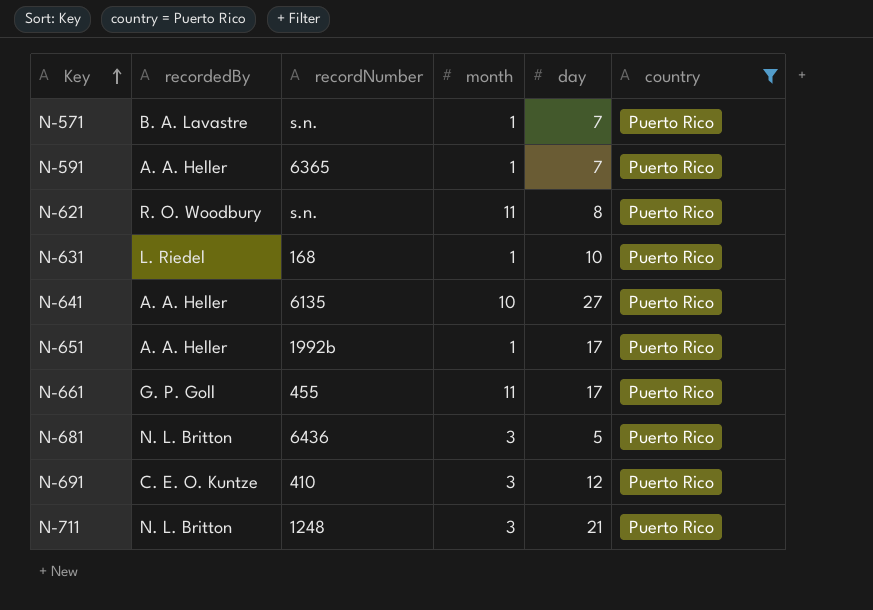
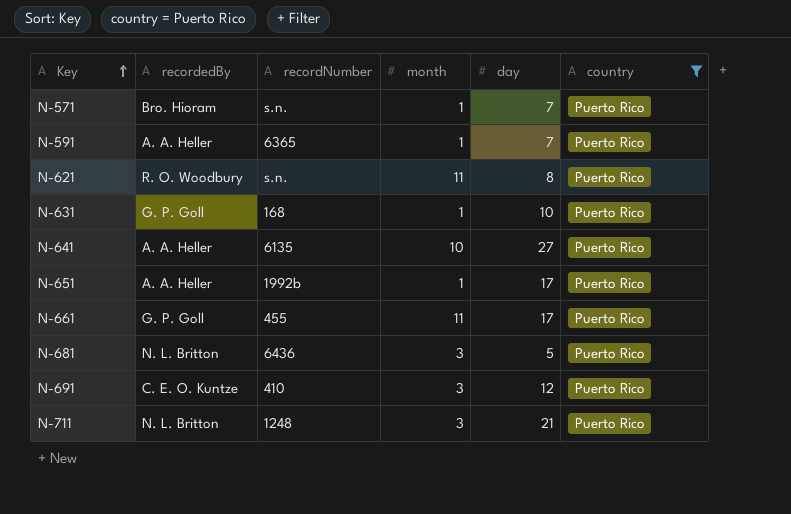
N-571 | recordedBy: B. A. Lavastre -> Bro. Hioram
N-631 | recordedBy: L. Riedel -> G. P. Goll

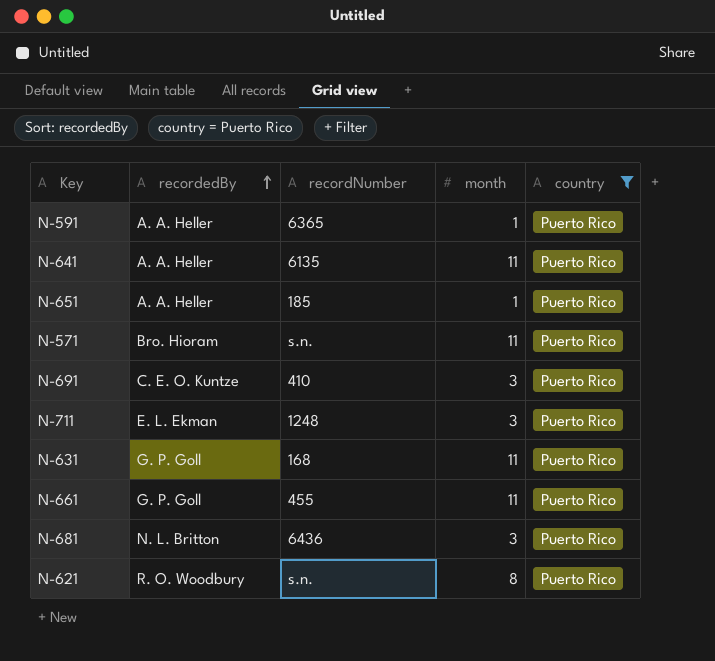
row order: Key ascending -> recordedBy ascending
column day | position: 5 -> none
N-641 | month: 10 -> 11
N-651 | recordNumber: 1992b -> 185
N-571 | month: 1 -> 11
N-711 | recordedBy: N. L. Britton -> E. L. Ekman
N-631 | month: 1 -> 11
N-621 | month: 11 -> 8

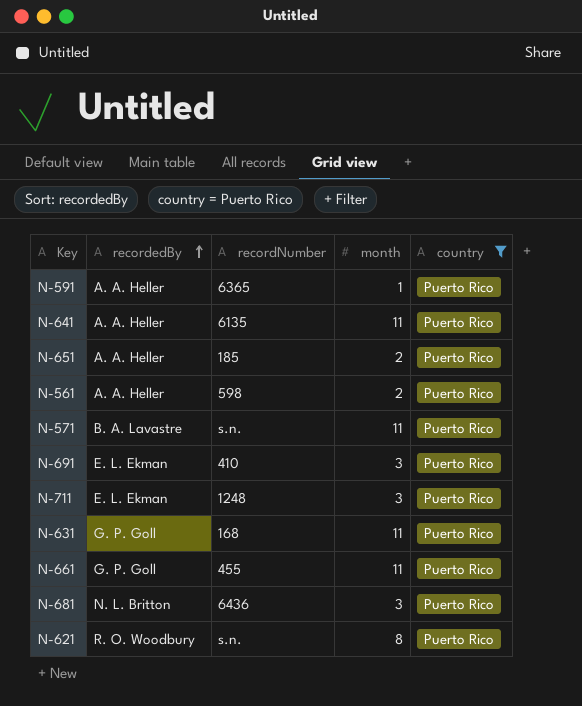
N-651 | month: 1 -> 2
row N-561: none -> A. A. Heller | 598 | 2 | Puerto Rico
N-571 | recordedBy: Bro. Hioram -> B. A. Lavastre
N-691 | recordedBy: C. E. O. Kuntze -> E. L. Ekman

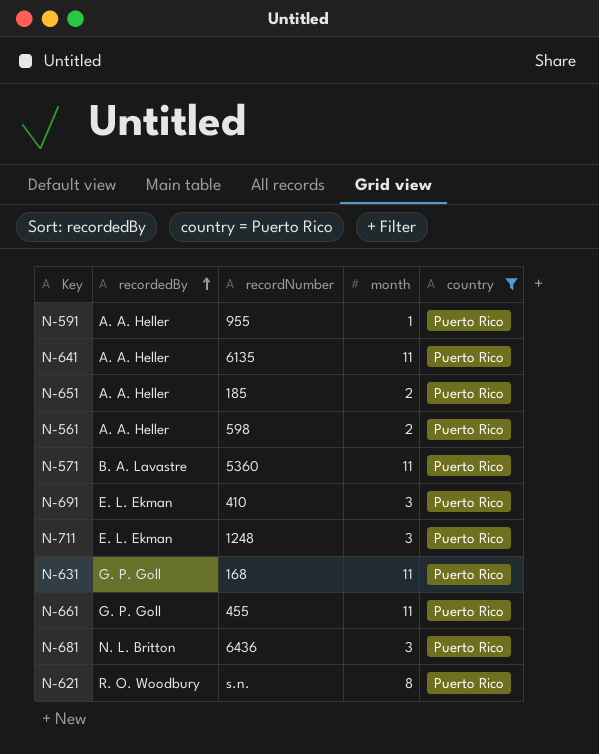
N-591 | recordNumber: 6365 -> 955
N-571 | recordNumber: s.n. -> 5360

